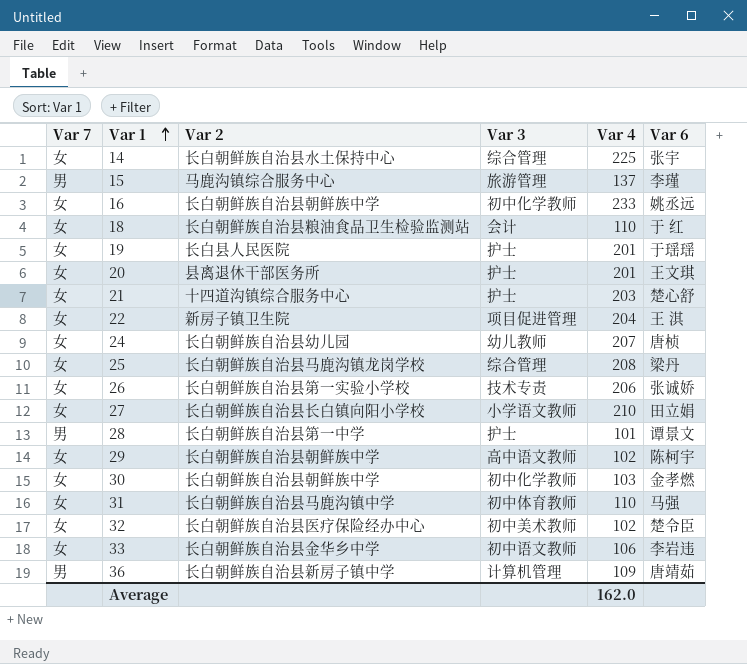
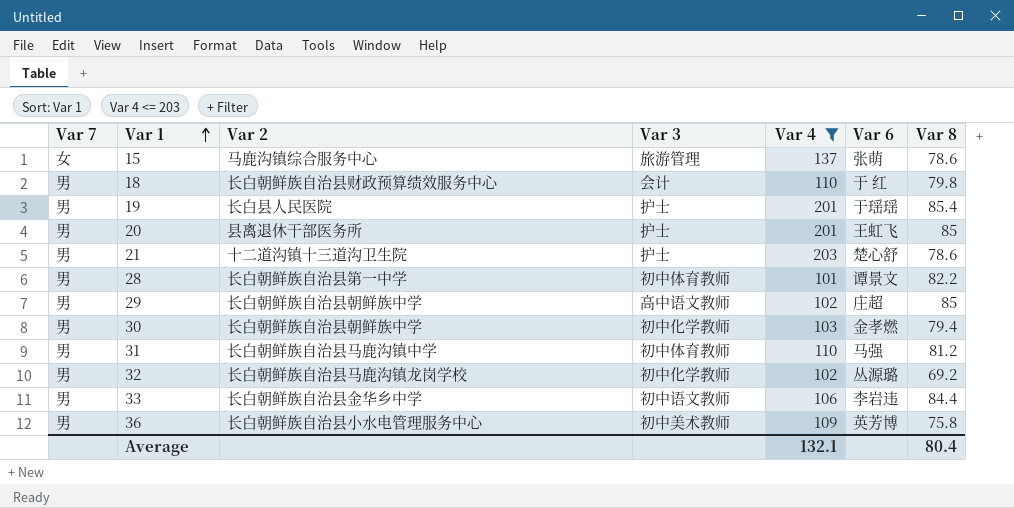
filter: none -> Var 4 <= 203
column Var 8 | position: none -> 7
15 | Var 7: 男 -> 女
15 | Var 6: 李瑾 -> 张萌
18 | Var 7: 女 -> 男
18 | Var 2: 长白朝鲜族自治县粮油食品卫生检验监测站 -> 长白朝鲜族自治县财政预算绩效服务中心
19 | Var 7: 女 -> 男
20 | Var 7: 女 -> 男
20 | Var 6: 王文琪 -> 王虹飞
21 | Var 7: 女 -> 男
21 | Var 2: 十四道沟镇综合服务中心 -> 十二道沟镇十三道沟卫生院
28 | Var 3: 护士 -> 初中体育教师
29 | Var 7: 女 -> 男
29 | Var 6: 陈柯宇 -> 庄超
30 | Var 7: 女 -> 男
31 | Var 7: 女 -> 男
32 | Var 7: 女 -> 男
32 | Var 2: 长白朝鲜族自治县医疗保险经办中心 -> 长白朝鲜族自治县马鹿沟镇龙岗学校
32 | Var 3: 初中美术教师 -> 初中化学教师
32 | Var 6: 楚令臣 -> 丛源璐
33 | Var 7: 女 -> 男
36 | Var 2: 长白朝鲜族自治县新房子镇中学 -> 长白朝鲜族自治县小水电管理服务中心
36 | Var 3: 计算机管理 -> 初中美术教师
36 | Var 6: 唐靖茹 -> 英芳博
Average | Var 4: 162.0 -> 132.1

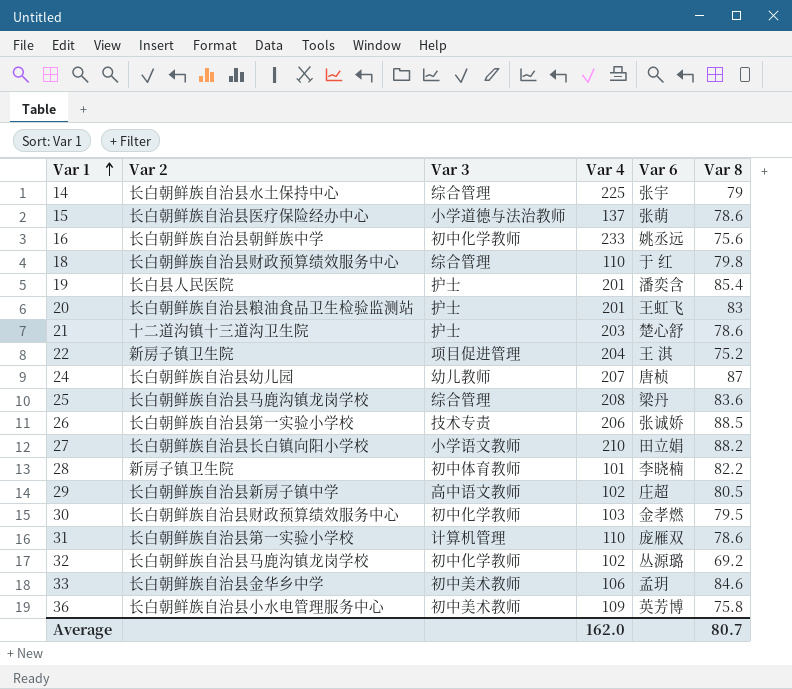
filter: Var 4 <= 203 -> none
column Var 7 | position: 1 -> none
15 | Var 2: 马鹿沟镇综合服务中心 -> 长白朝鲜族自治县医疗保险经办中心
15 | Var 3: 旅游管理 -> 小学道德与法治教师
18 | Var 3: 会计 -> 综合管理
19 | Var 6: 于瑶瑶 -> 潘奕含
20 | Var 2: 县离退休干部医务所 -> 长白朝鲜族自治县粮油食品卫生检验监测站
20 | Var 8: 85 -> 83
28 | Var 2: 长白朝鲜族自治县第一中学 -> 新房子镇卫生院
28 | Var 6: 谭景文 -> 李晓楠
29 | Var 2: 长白朝鲜族自治县朝鲜族中学 -> 长白朝鲜族自治县新房子镇中学
29 | Var 8: 85 -> 80.5
30 | Var 2: 长白朝鲜族自治县朝鲜族中学 -> 长白朝鲜族自治县财政预算绩效服务中心
30 | Var 8: 79.4 -> 79.5
31 | Var 2: 长白朝鲜族自治县马鹿沟镇中学 -> 长白朝鲜族自治县第一实验小学校
31 | Var 3: 初中体育教师 -> 计算机管理
31 | Var 6: 马强 -> 庞雁双
31 | Var 8: 81.2 -> 78.6
33 | Var 3: 初中语文教师 -> 初中美术教师
33 | Var 6: 李岩违 -> 孟玥
33 | Var 8: 84.4 -> 84.6
Average | Var 4: 132.1 -> 162.0
Average | Var 8: 80.4 -> 80.7

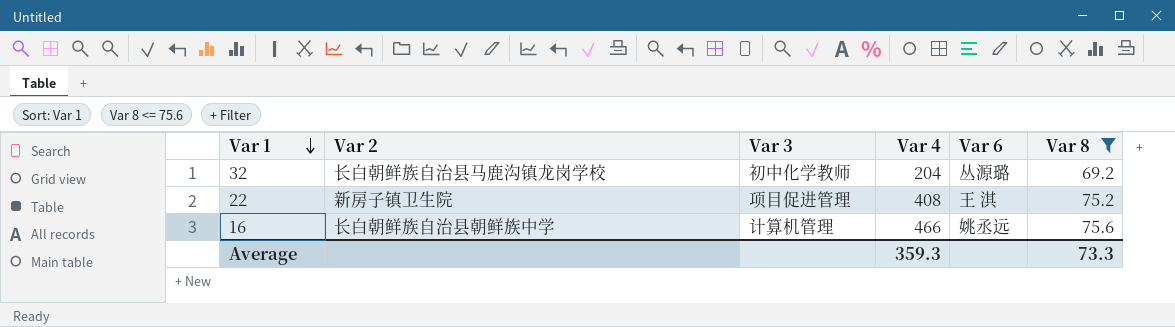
filter: none -> Var 8 <= 75.6
row order: Var 1 ascending -> Var 1 descending
32 | Var 4: 102 -> 204
22 | Var 4: 204 -> 408
16 | Var 3: 初中化学教师 -> 计算机管理
16 | Var 4: 233 -> 466
Average | Var 4: 162.0 -> 359.3
Average | Var 8: 80.7 -> 73.3

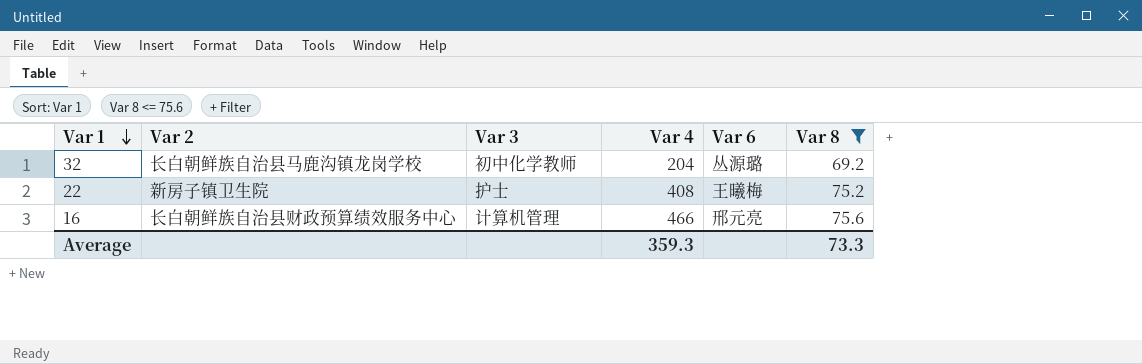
22 | Var 3: 项目促进管理 -> 护士
22 | Var 6: 王 淇 -> 王曦梅
16 | Var 2: 长白朝鲜族自治县朝鲜族中学 -> 长白朝鲜族自治县财政预算绩效服务中心
16 | Var 6: 姚丞远 -> 邢元亮

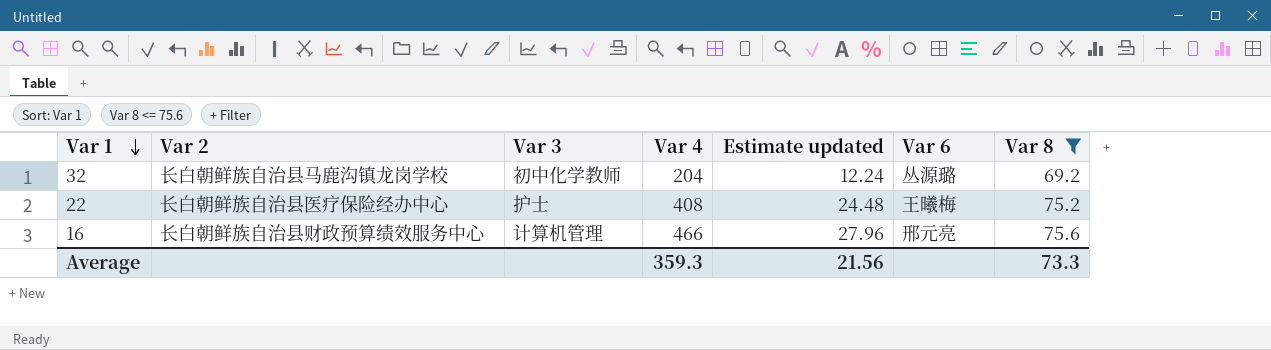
column Estimate updated | formula: none -> [Var 4] * 0.06
22 | Var 2: 新房子镇卫生院 -> 长白朝鲜族自治县医疗保险经办中心

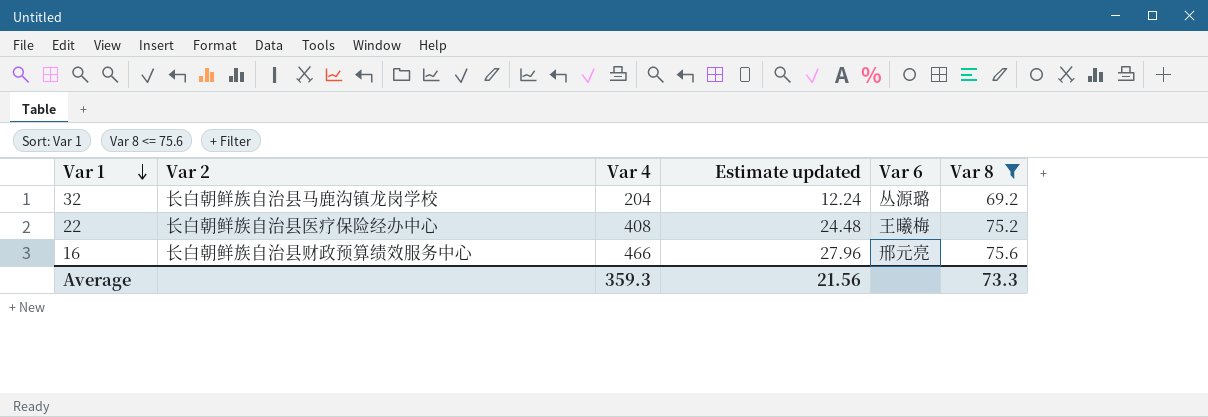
column Var 3 | position: 3 -> none

